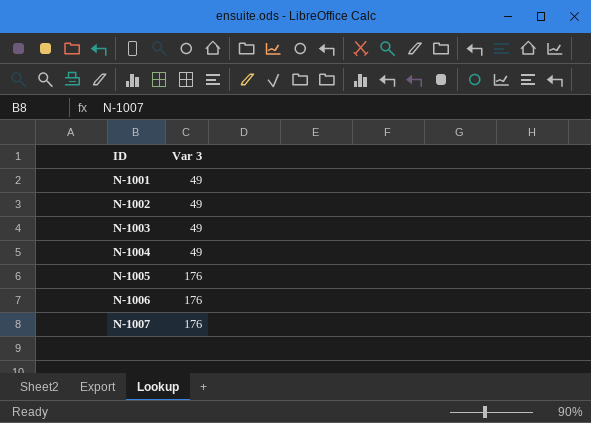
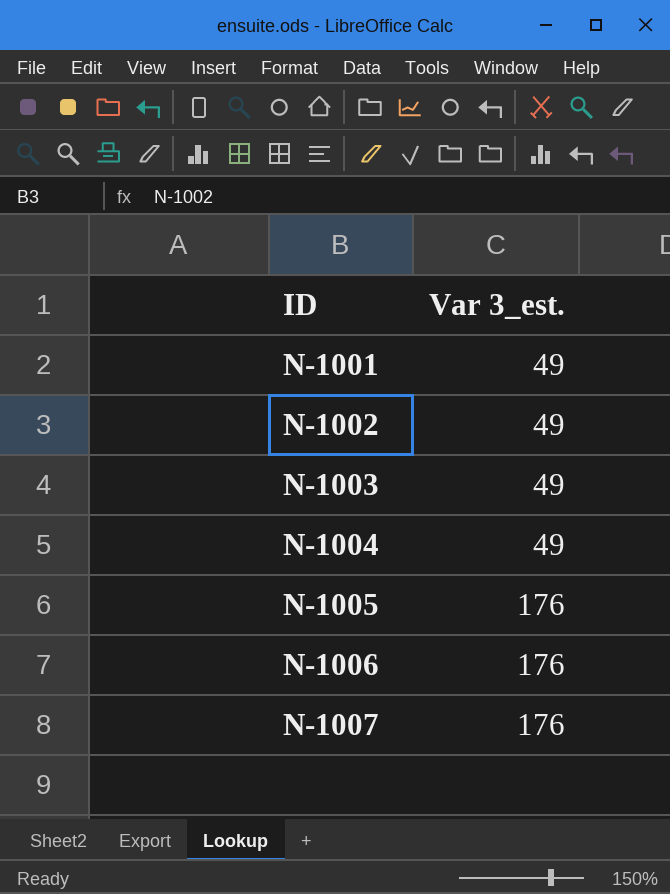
column name: Var 3 -> Var 3_est.

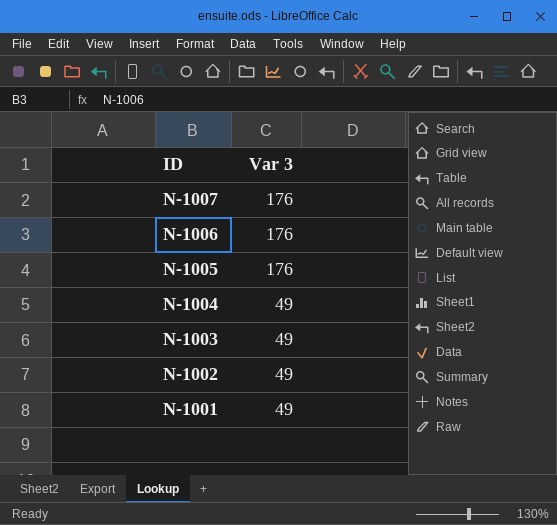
row order: ID ascending -> ID descending
column name: Var 3_est. -> Var 3

